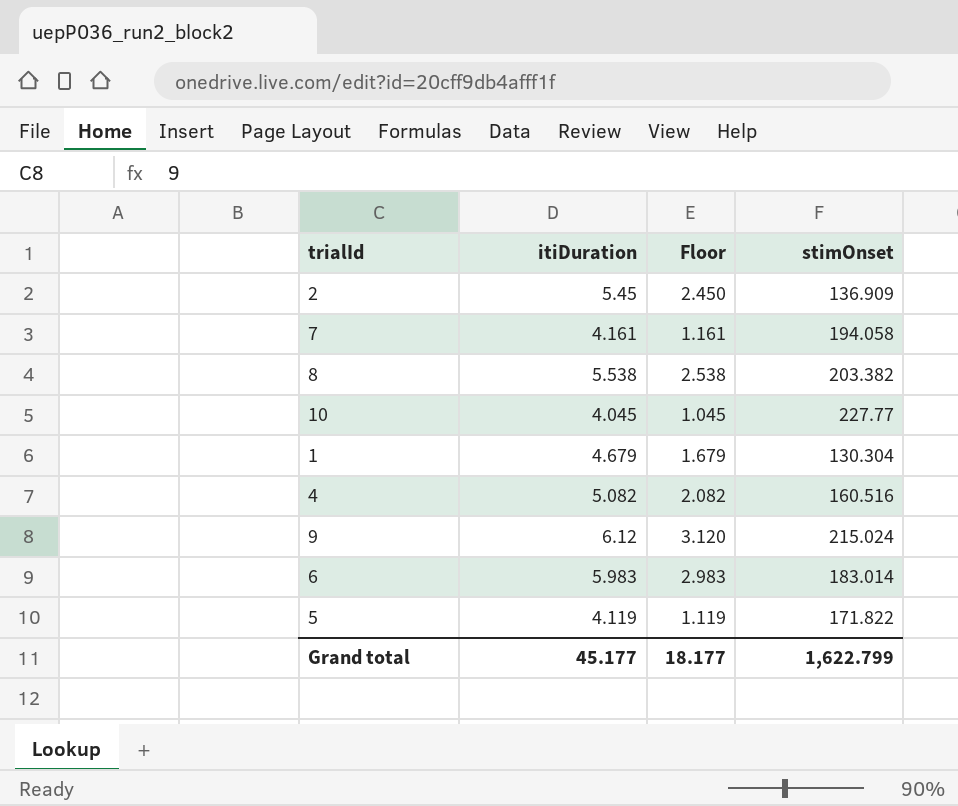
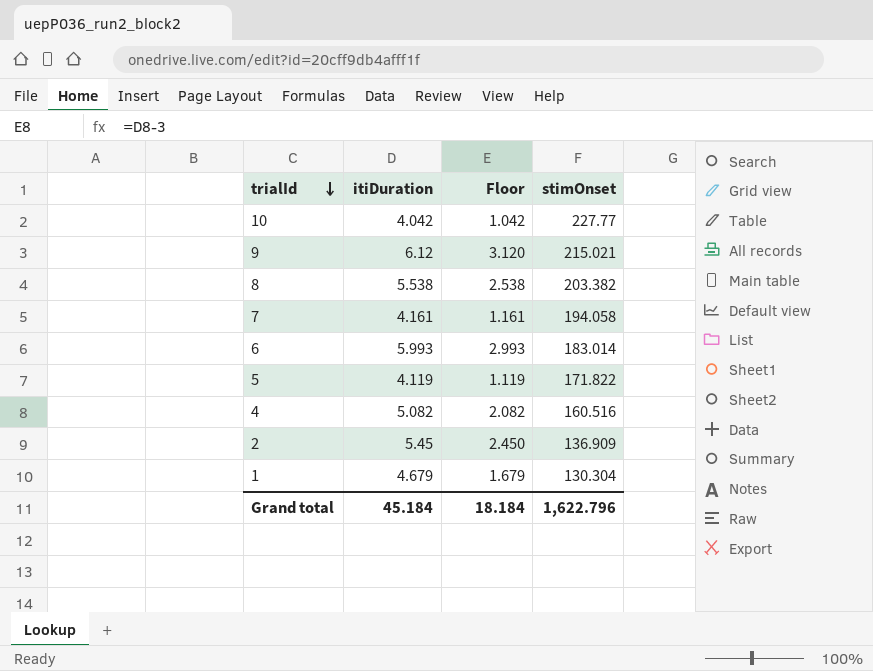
row order: none -> trialId descending
10 | itiDuration: 4.045 -> 4.042
10 | Floor: 1.045 -> 1.042
9 | stimOnset: 215.024 -> 215.021
6 | itiDuration: 5.983 -> 5.993
6 | Floor: 2.983 -> 2.993
Grand total | itiDuration: 45.177 -> 45.184
Grand total | Floor: 18.177 -> 18.184
Grand total | stimOnset: 1,622.799 -> 1,622.796

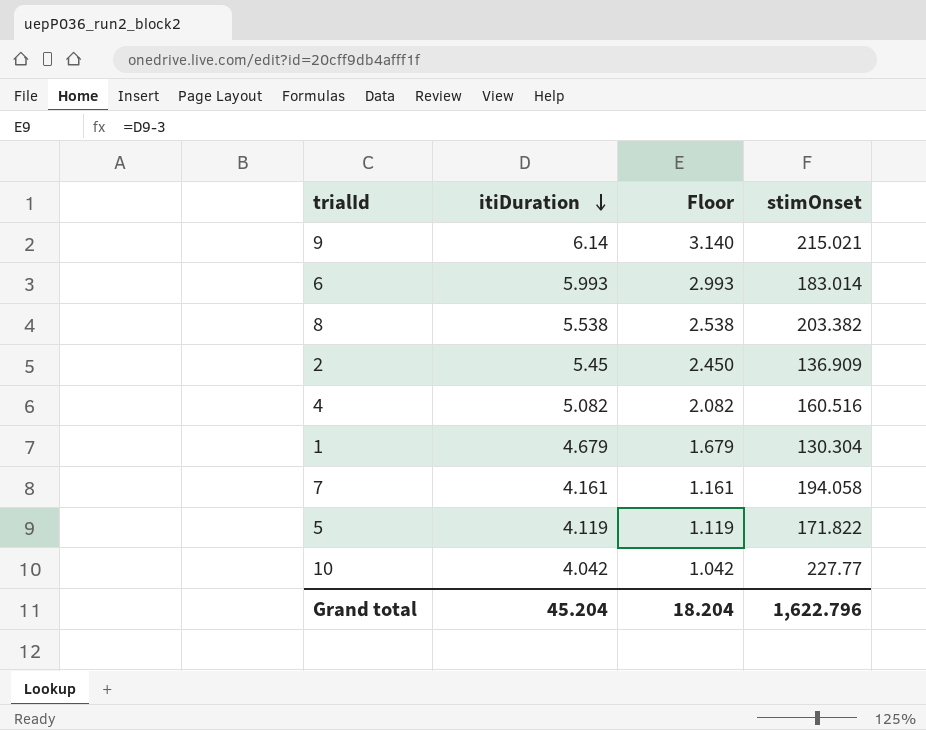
row order: trialId descending -> itiDuration descending
9 | itiDuration: 6.12 -> 6.14
9 | Floor: 3.120 -> 3.140
Grand total | itiDuration: 45.184 -> 45.204
Grand total | Floor: 18.184 -> 18.204

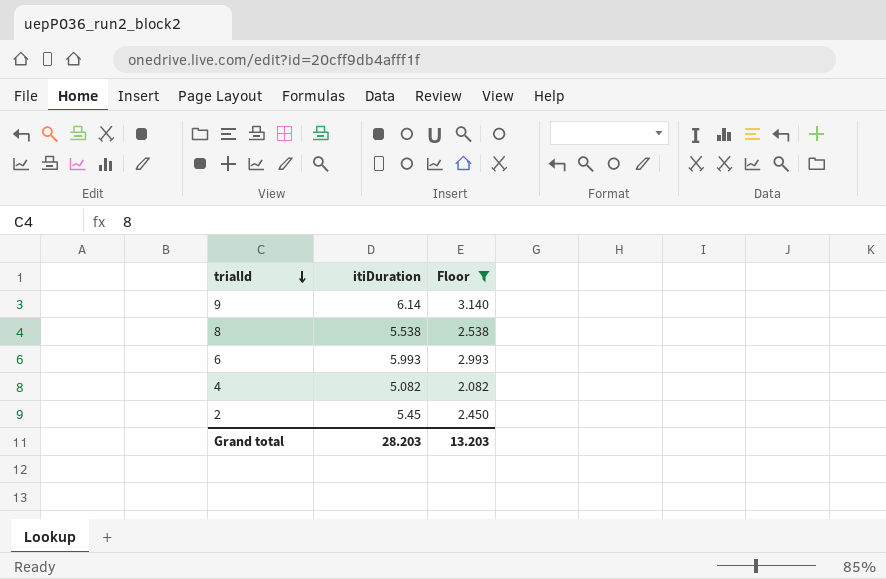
filter: none -> Floor >= 2.082
row order: itiDuration descending -> trialId descending
column stimOnset | position: 4 -> none
Grand total | itiDuration: 45.204 -> 28.203
Grand total | Floor: 18.204 -> 13.203

